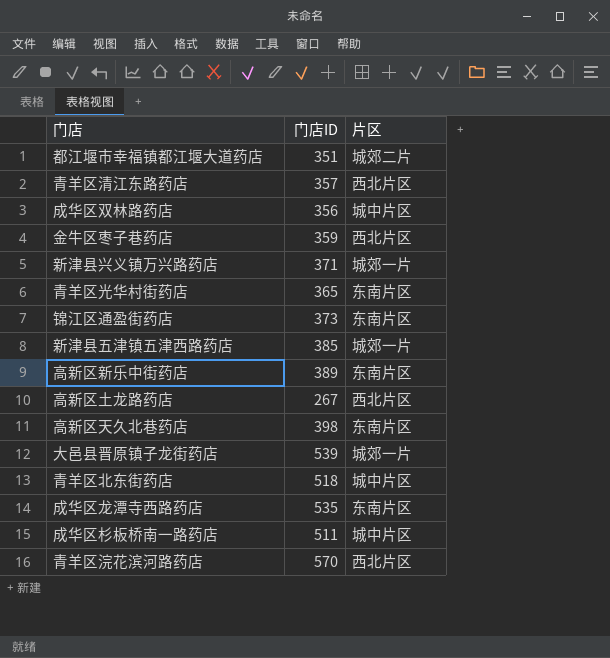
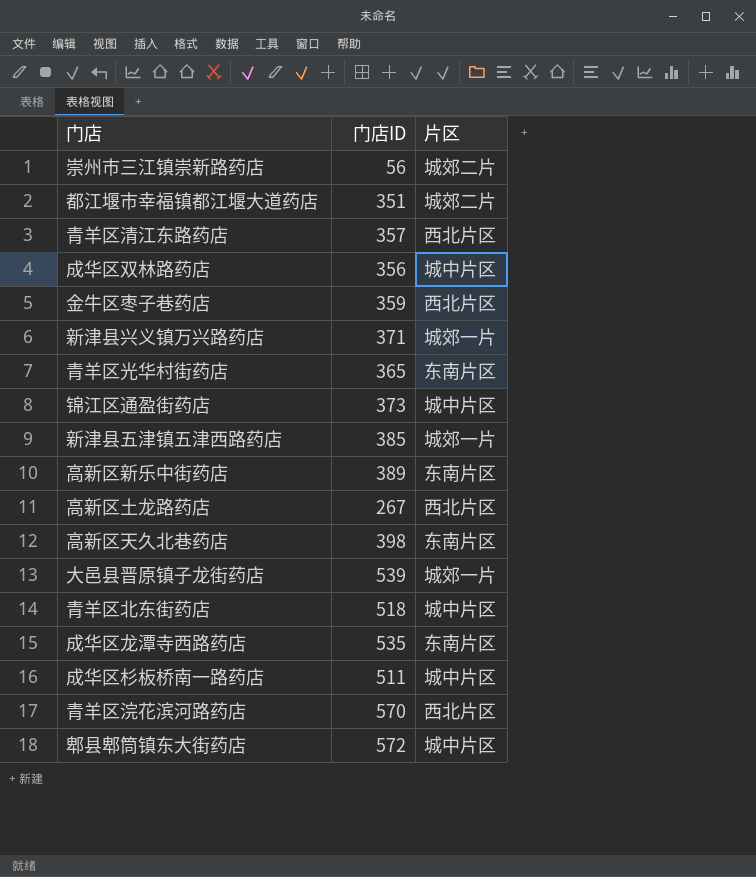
row 崇州市三江镇崇新路药店: none -> 56 | 城郊二片
锦江区通盈街药店 | 片区: 东南片区 -> 城中片区
row 郫县郫筒镇东大街药店: none -> 572 | 城中片区

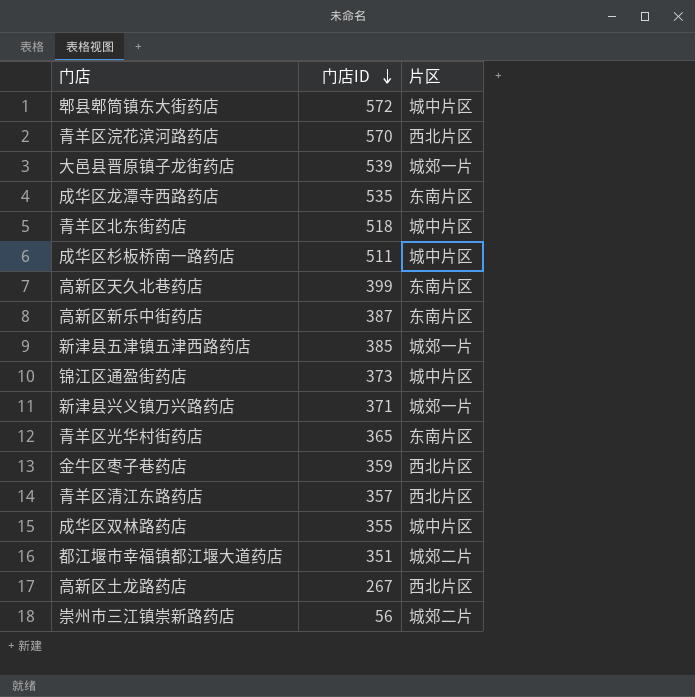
row order: none -> 门店ID descending
高新区天久北巷药店 | 门店ID: 398 -> 399
高新区新乐中街药店 | 门店ID: 389 -> 387
成华区双林路药店 | 门店ID: 356 -> 355

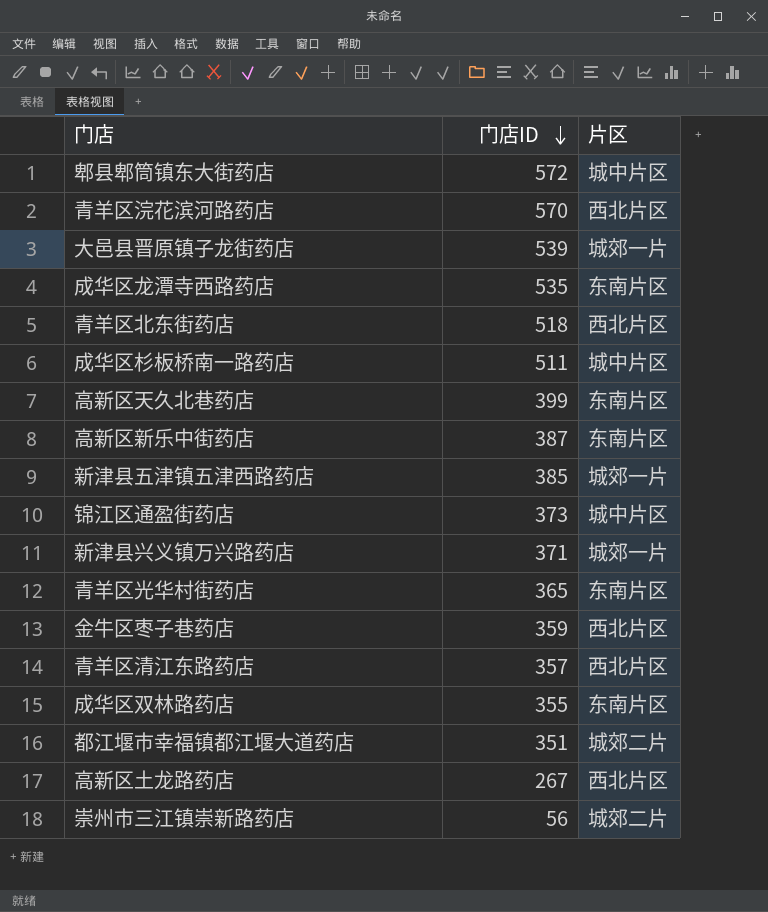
青羊区北东街药店 | 片区: 城中片区 -> 西北片区
成华区双林路药店 | 片区: 城中片区 -> 东南片区

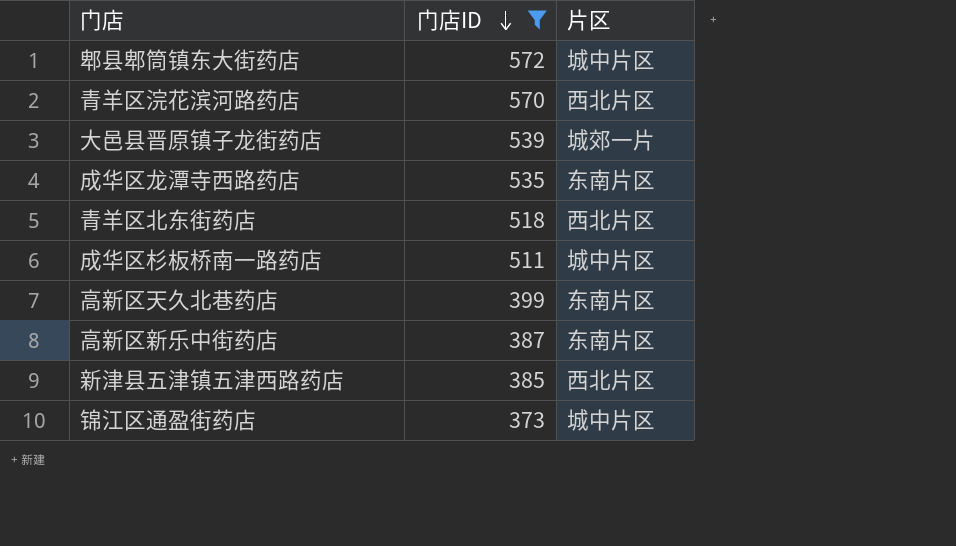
filter: none -> 门店ID >= 373
新津县五津镇五津西路药店 | 片区: 城郊一片 -> 西北片区

